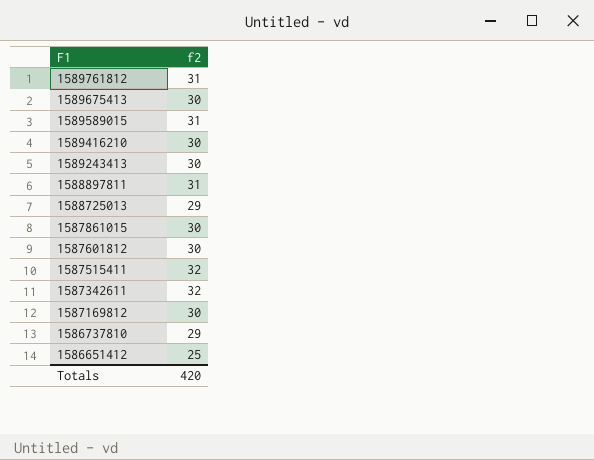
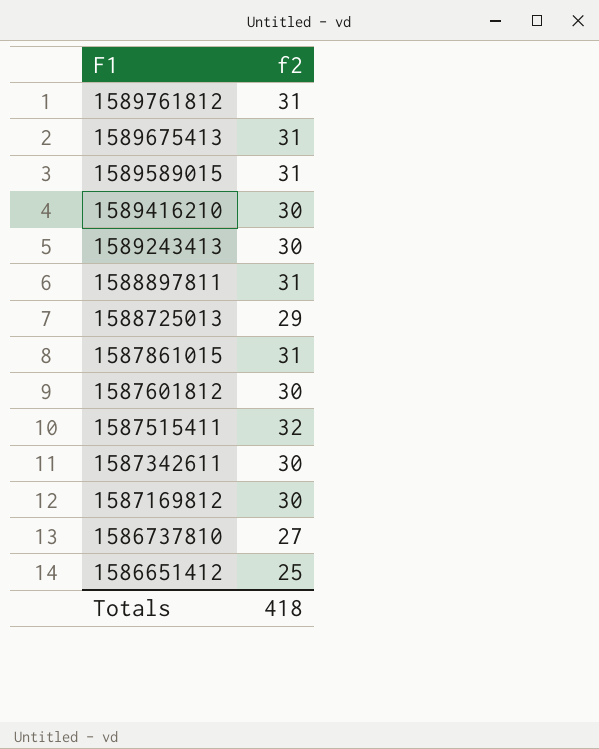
1589675413 | f2: 30 -> 31
1587861015 | f2: 30 -> 31
1587342611 | f2: 32 -> 30
1586737810 | f2: 29 -> 27
Totals | f2: 420 -> 418

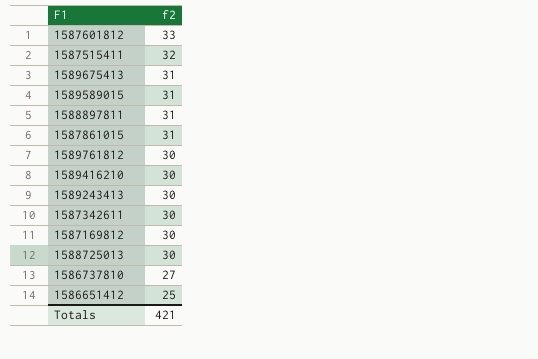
row order: F1 descending -> f2 descending
1587601812 | f2: 30 -> 33
1589761812 | f2: 31 -> 30
1588725013 | f2: 29 -> 30
Totals | f2: 418 -> 421

